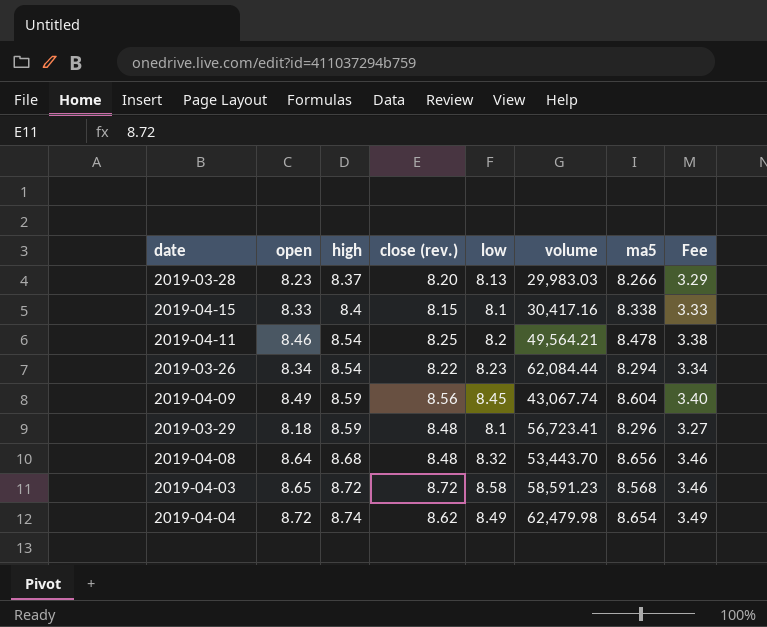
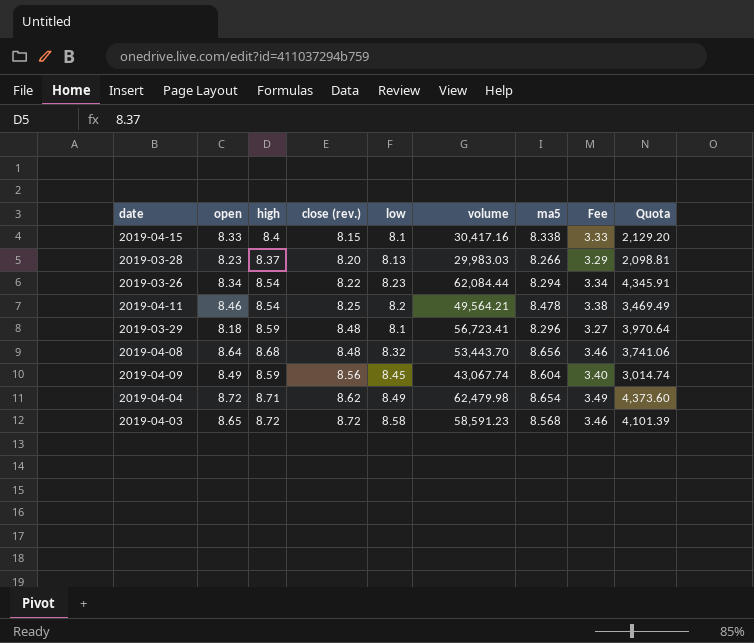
row order: high ascending -> close (rev.) ascending
column Quota | formula: none -> [volume] * 0.07
2019-04-04 | high: 8.74 -> 8.71

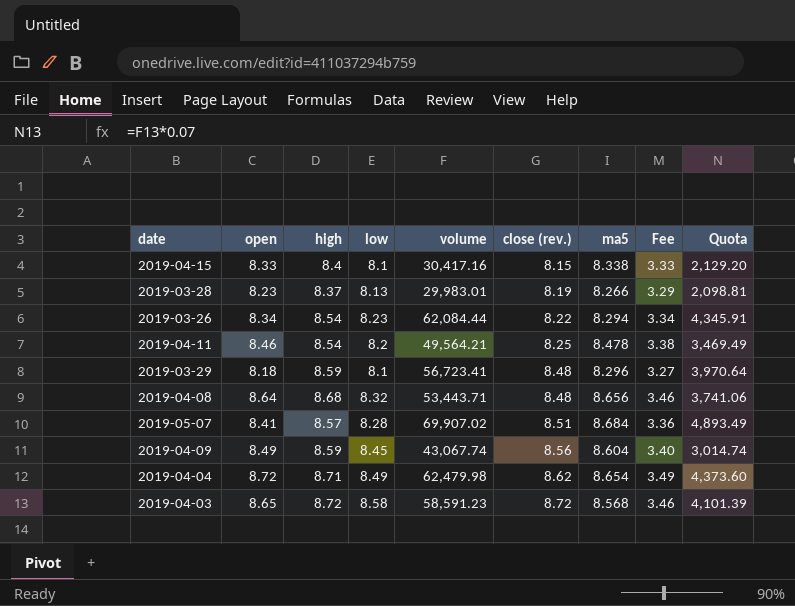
column close (rev.) | position: 4 -> 6
2019-03-28 | volume: 29,983.03 -> 29,983.01
2019-03-28 | close (rev.): 8.20 -> 8.19
2019-04-08 | volume: 53,443.70 -> 53,443.71
row 2019-05-07: none -> 8.41 | 8.57 | 8.28 | 69,907.02 | 8.51 | 8.684 | 3.36 | 4,893.49

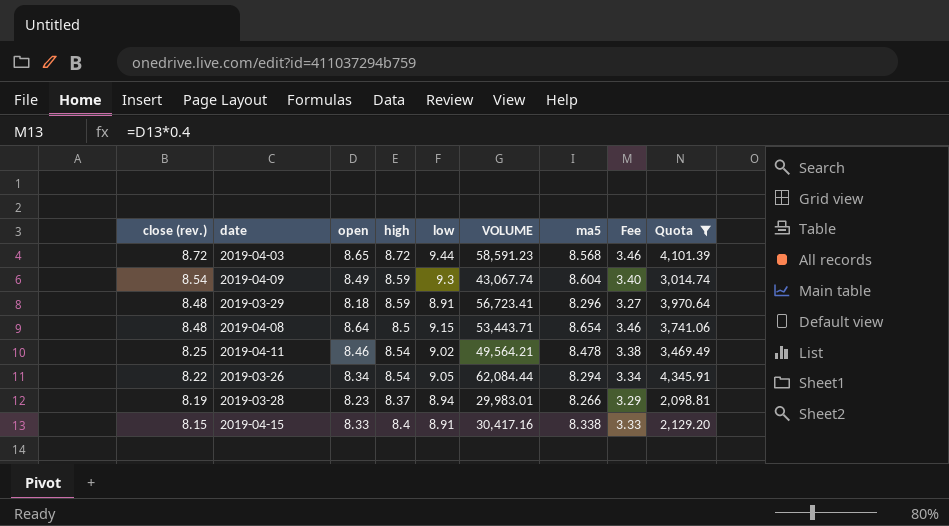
filter: none -> Quota <= 4,345.91
row order: close (rev.) ascending -> close (rev.) descending
column close (rev.) | position: 6 -> 1
column name: volume -> VOLUME
2019-04-03 | low: 8.58 -> 9.44
2019-04-09 | close (rev.): 8.56 -> 8.54
2019-04-09 | low: 8.45 -> 9.3
2019-03-29 | low: 8.1 -> 8.91
2019-04-08 | high: 8.68 -> 8.5
2019-04-08 | low: 8.32 -> 9.15
2019-04-08 | ma5: 8.656 -> 8.654
2019-04-11 | low: 8.2 -> 9.02
2019-03-26 | low: 8.23 -> 9.05
2019-03-28 | low: 8.13 -> 8.94
2019-04-15 | low: 8.1 -> 8.91

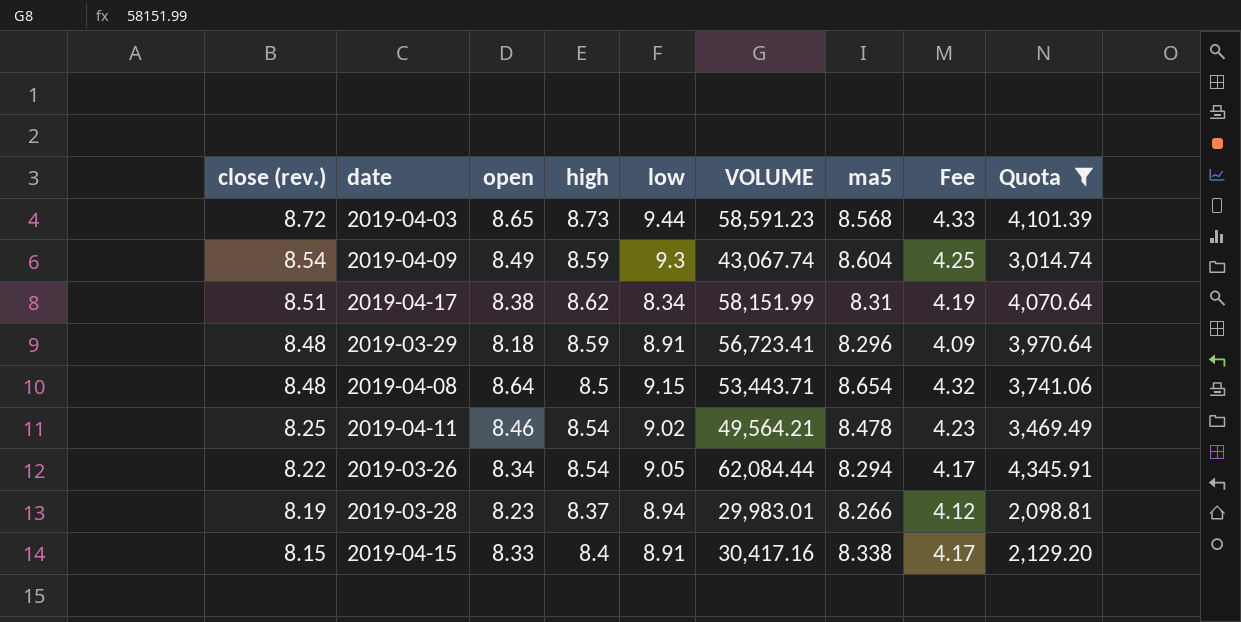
column Fee | formula: [open] * 0.4 -> [open] * 0.5
2019-04-03 | high: 8.72 -> 8.73
row 2019-04-17: none -> 8.51 | 8.38 | 8.62 | 8.34 | 58,151.99 | 8.31 | 4.19 | 4,070.64

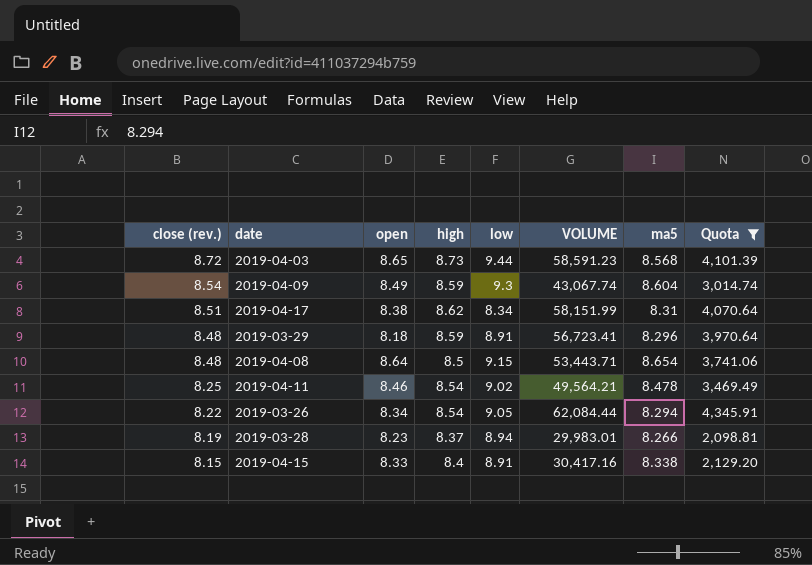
column Fee | formula: [open] * 0.5 -> none

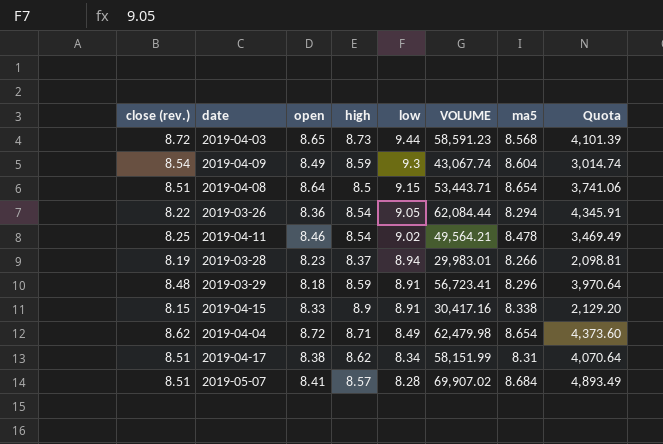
filter: Quota <= 4,345.91 -> none
row order: close (rev.) descending -> low descending
2019-04-08 | close (rev.): 8.48 -> 8.51
2019-03-26 | open: 8.34 -> 8.36
2019-04-15 | high: 8.4 -> 8.9

